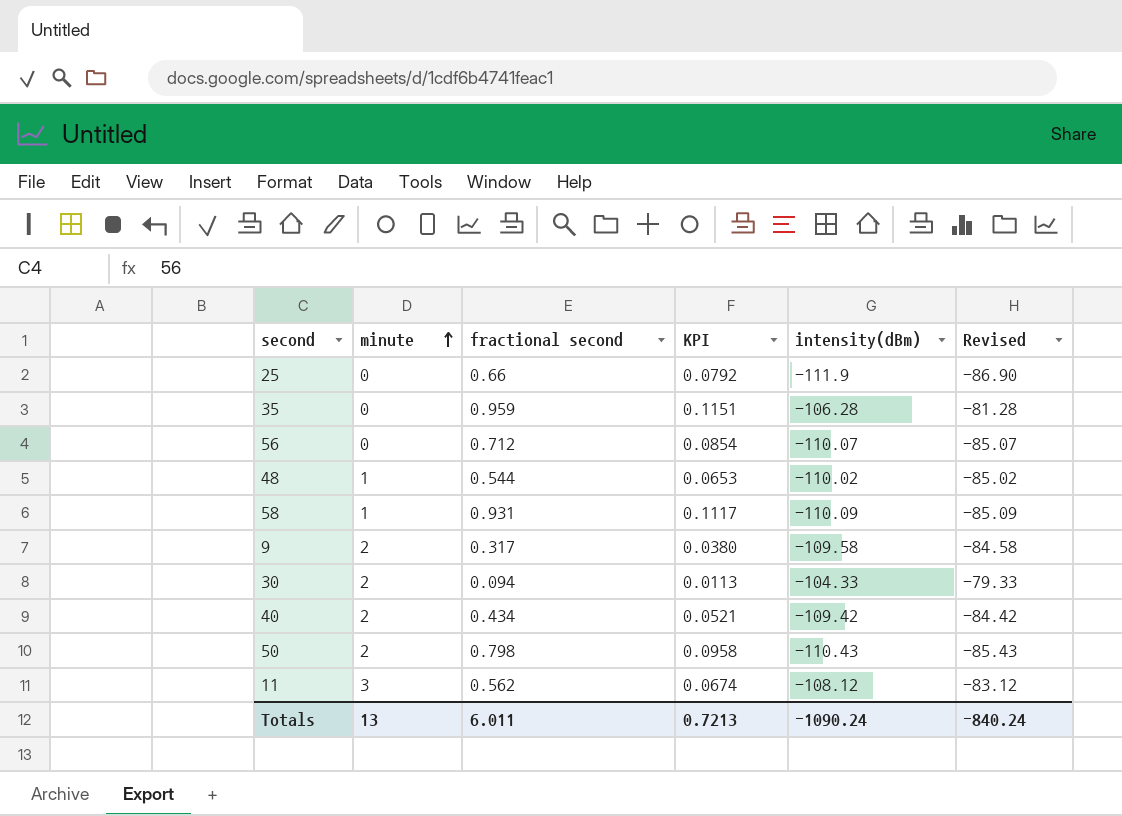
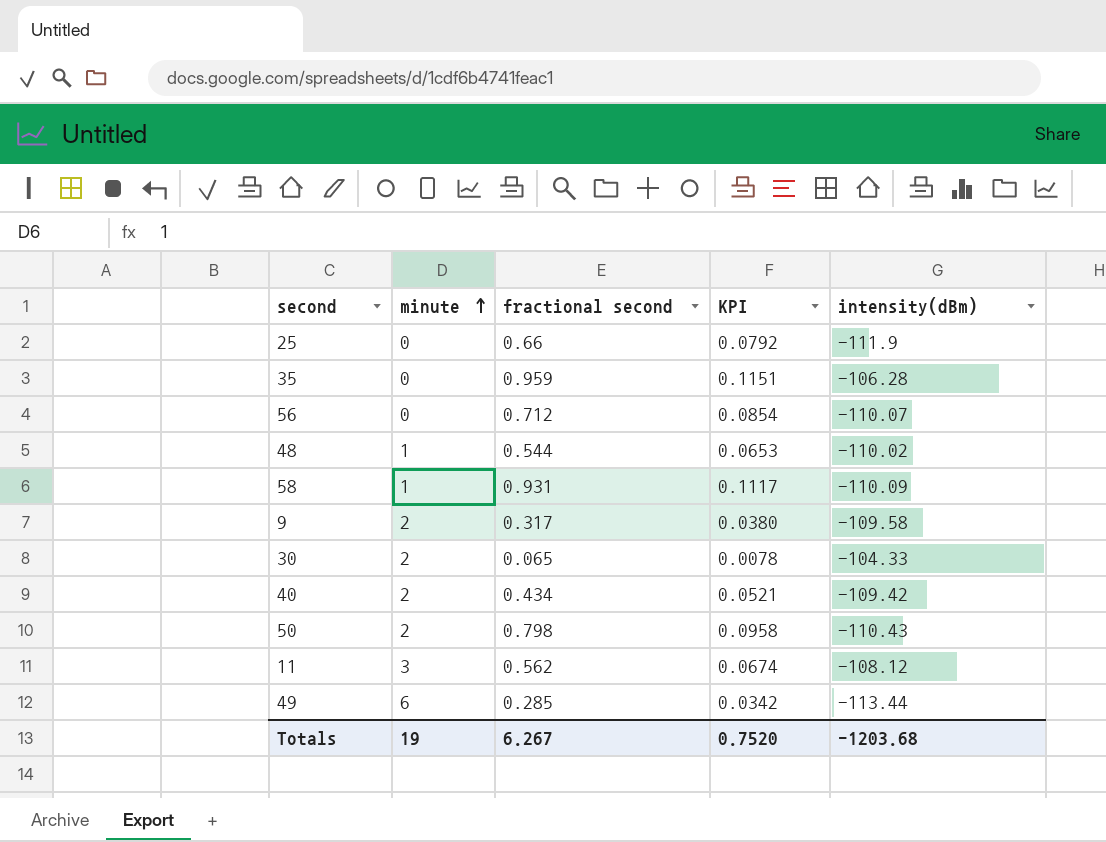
column Revised | formula: [intensity(dBm)] + 25 -> none
30 | fractional second: 0.094 -> 0.065
30 | KPI: 0.0113 -> 0.0078
row 49: none -> 6 | 0.285 | 0.0342 | -113.44
Totals | minute: 13 -> 19
Totals | fractional second: 6.011 -> 6.267
Totals | KPI: 0.7213 -> 0.7520
Totals | intensity(dBm): -1090.24 -> -1203.68

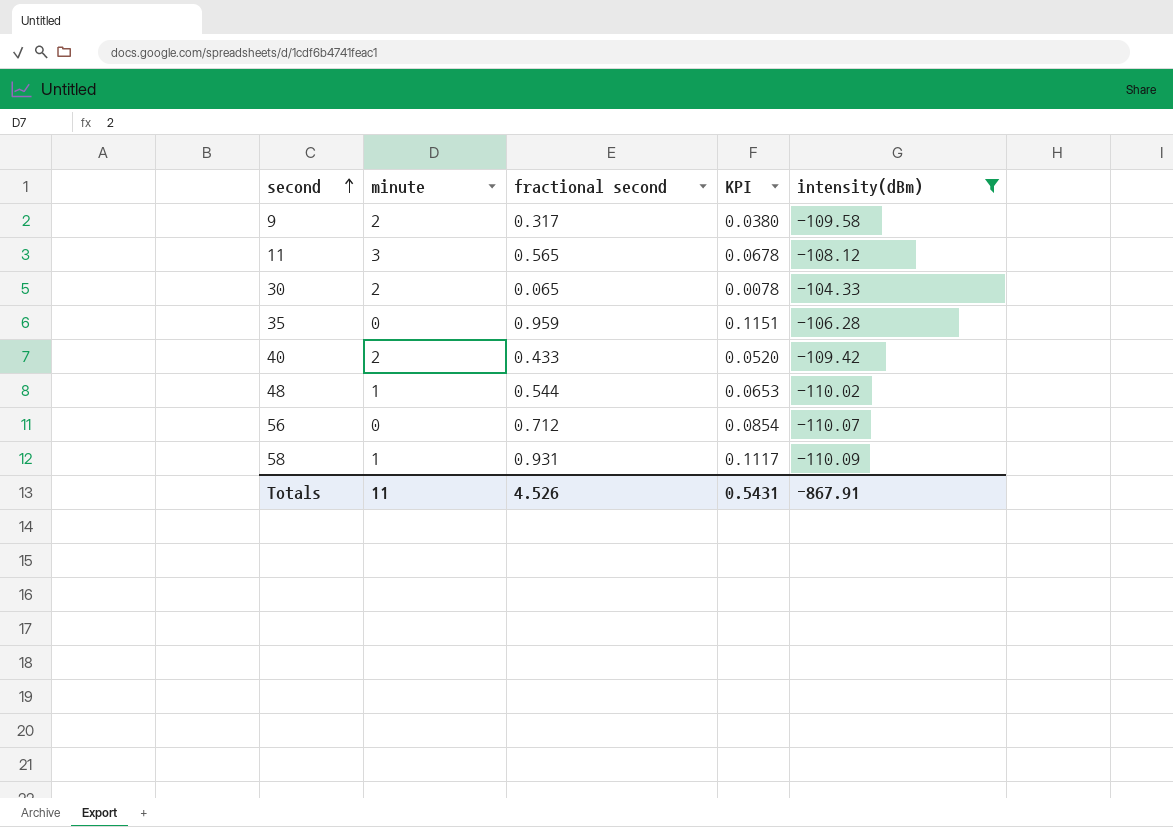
filter: none -> intensity(dBm) >= -110.09
row order: minute ascending -> second ascending
11 | fractional second: 0.562 -> 0.565
11 | KPI: 0.0674 -> 0.0678
40 | fractional second: 0.434 -> 0.433
40 | KPI: 0.0521 -> 0.0520
Totals | minute: 19 -> 11
Totals | fractional second: 6.267 -> 4.526
Totals | KPI: 0.7520 -> 0.5431
Totals | intensity(dBm): -1203.68 -> -867.91

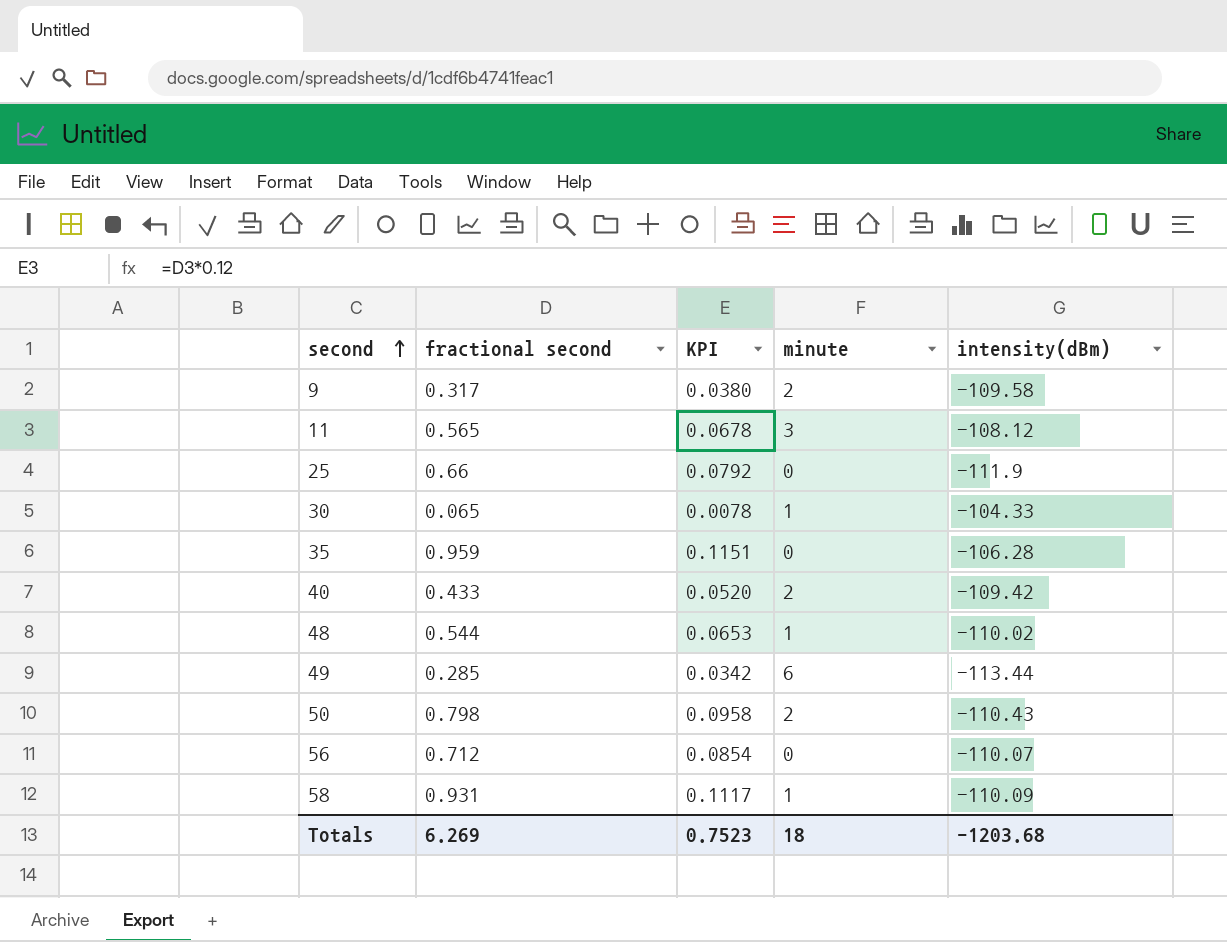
filter: intensity(dBm) >= -110.09 -> none
column minute | position: 2 -> 4
30 | minute: 2 -> 1
Totals | fractional second: 4.526 -> 6.269
Totals | KPI: 0.5431 -> 0.7523
Totals | minute: 11 -> 18
Totals | intensity(dBm): -867.91 -> -1203.68

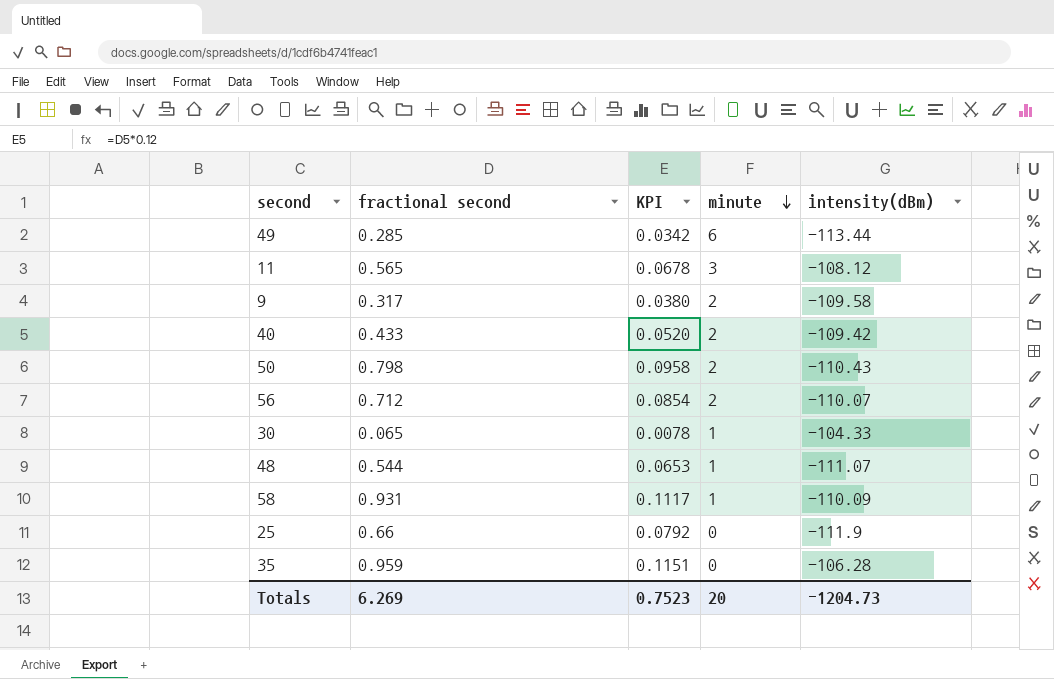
row order: second ascending -> minute descending
56 | minute: 0 -> 2
48 | intensity(dBm): -110.02 -> -111.07
Totals | minute: 18 -> 20
Totals | intensity(dBm): -1203.68 -> -1204.73

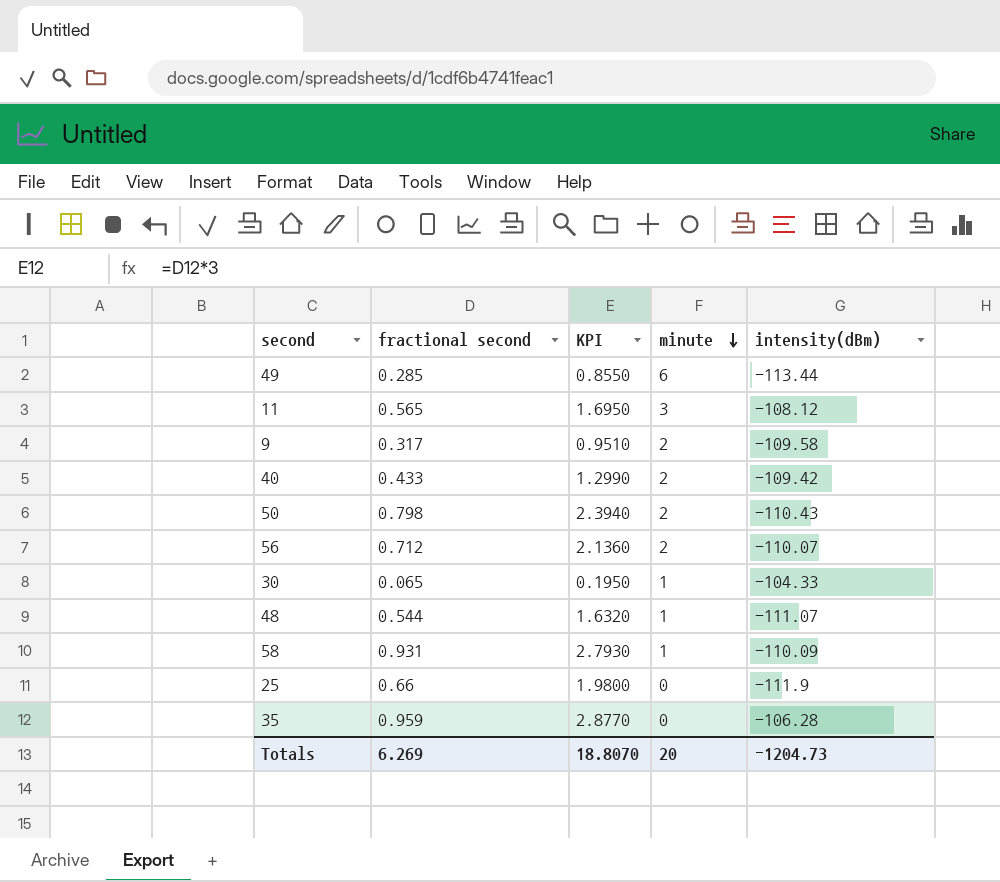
column KPI | formula: [fractional second] * 0.12 -> [fractional second] * 3
Totals | KPI: 0.7523 -> 18.8070

